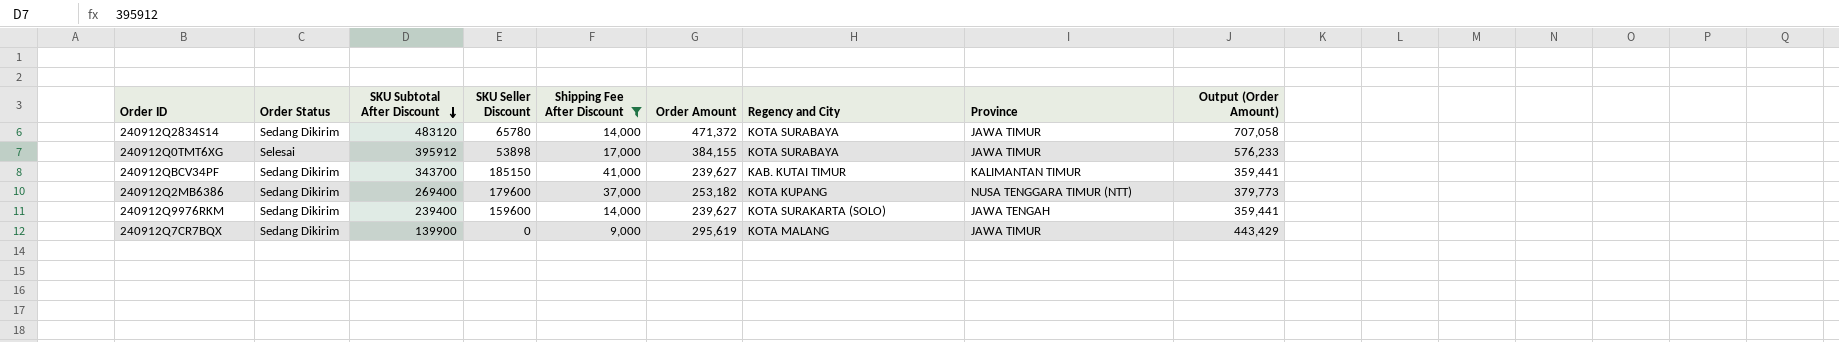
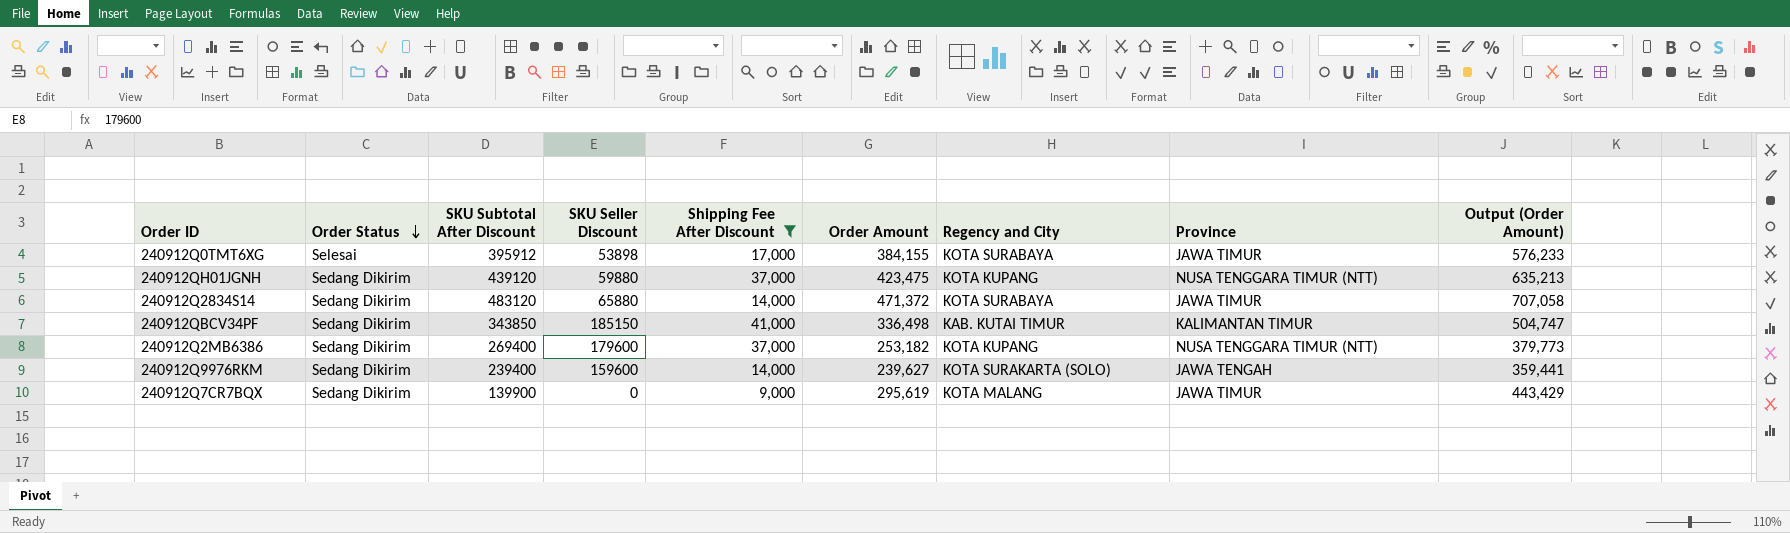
row order: SKU Subtotal After Discount descending -> Order Status descending
row 240912QH01JGNH: none -> Sedang Dikirim | 439120 | 59880 | 37,000 | 423,475 | KOTA KUPANG | NUSA TENGGARA TIMUR (NTT) | 635,213
240912Q2834S14 | SKU Seller Discount: 65780 -> 65880
240912QBCV34PF | SKU Subtotal After Discount: 343700 -> 343850
240912QBCV34PF | Order Amount: 239,627 -> 336,498
240912QBCV34PF | Output (Order Amount): 359,441 -> 504,747

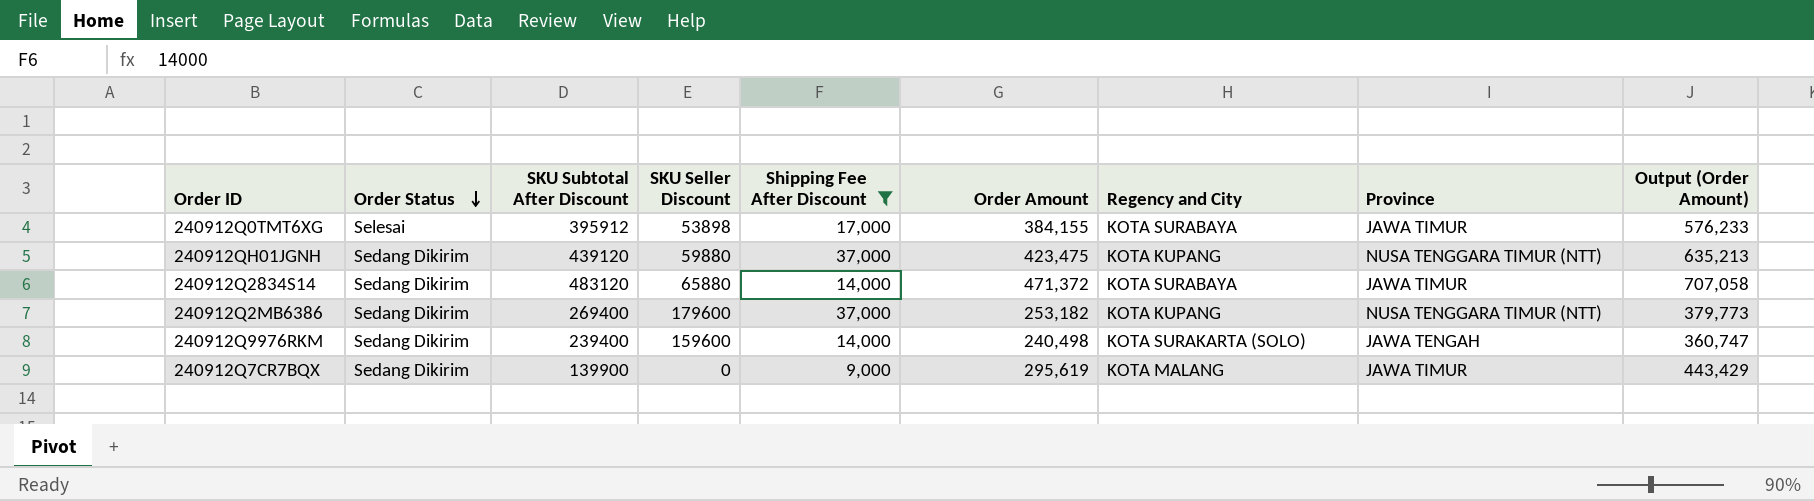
row 240912QBCV34PF: Sedang Dikirim | 343850 | 185150 | 41,000 | 336,498 | KAB. KUTAI TIMUR | KALIMANTAN TIMUR | 504,747 -> none
240912Q9976RKM | Order Amount: 239,627 -> 240,498
240912Q9976RKM | Output (Order Amount): 359,441 -> 360,747

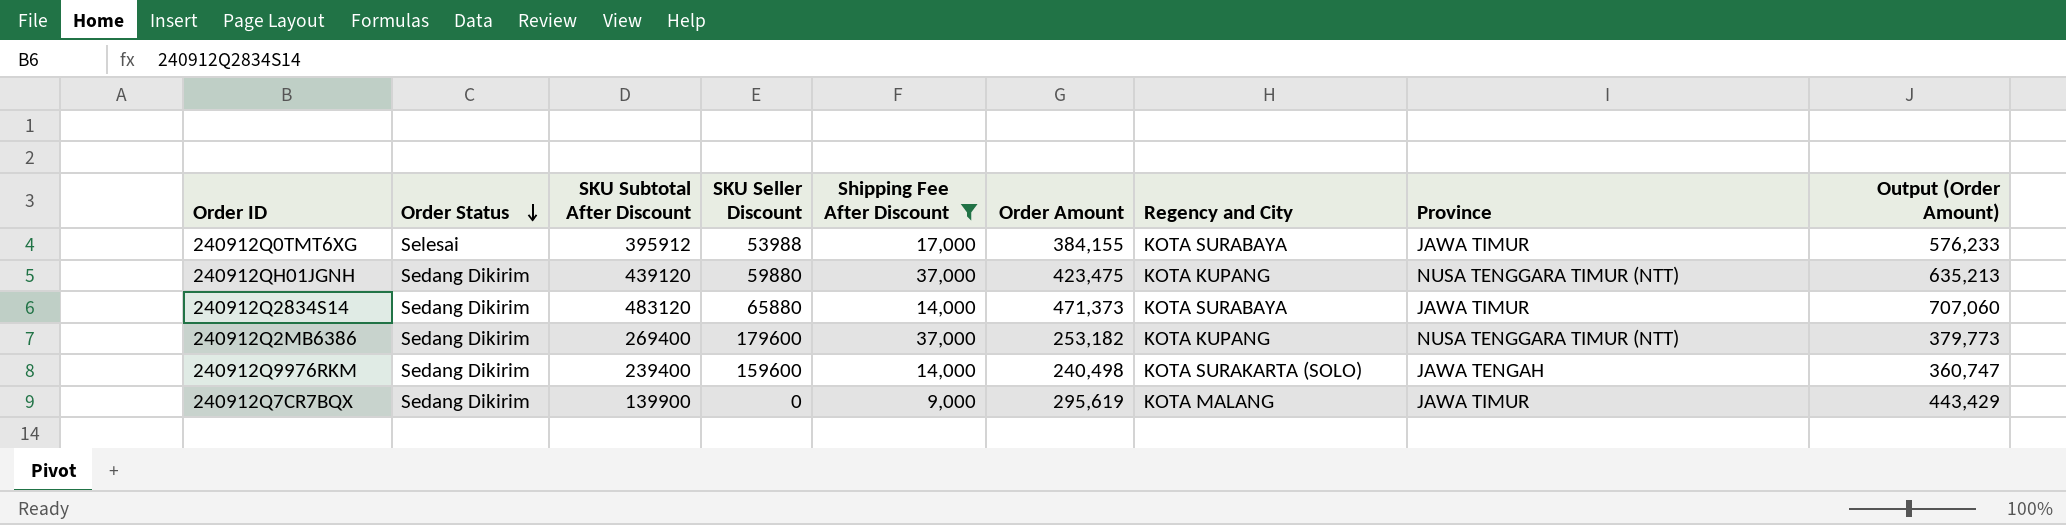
240912Q0TMT6XG | SKU Seller Discount: 53898 -> 53988
240912Q2834S14 | Order Amount: 471,372 -> 471,373
240912Q2834S14 | Output (Order Amount): 707,058 -> 707,060

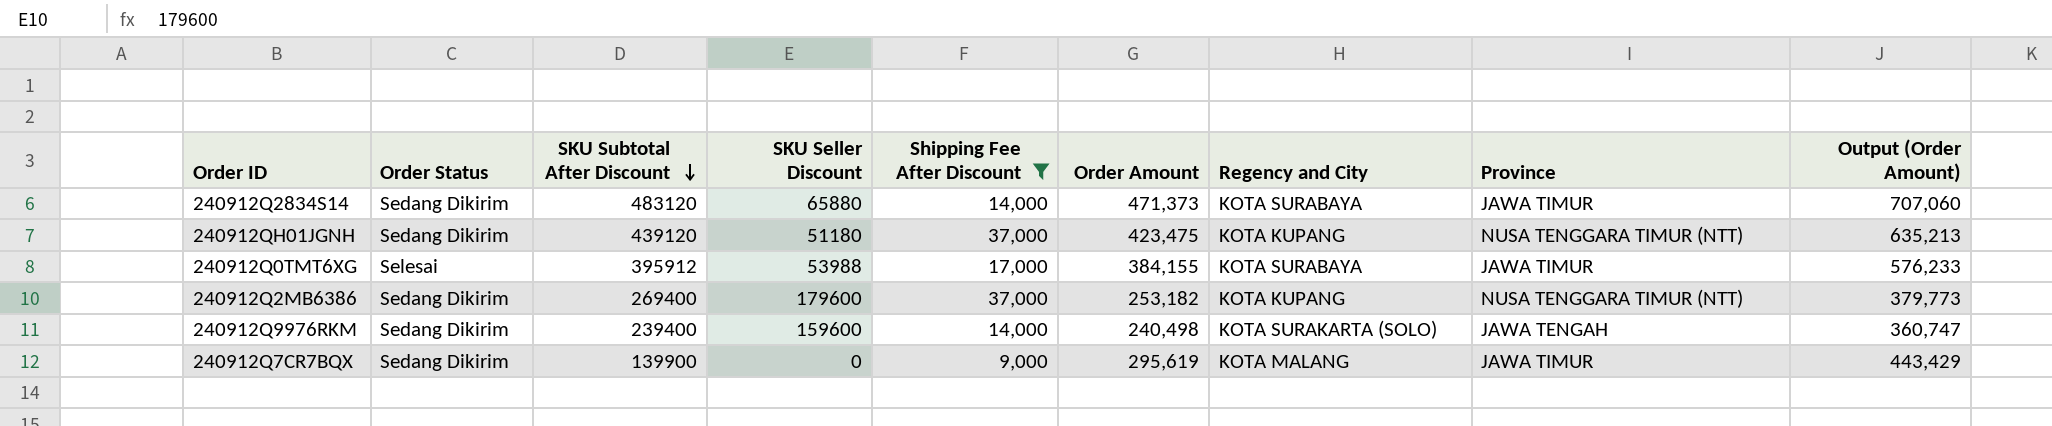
row order: Order Status descending -> SKU Subtotal After Discount descending
240912QH01JGNH | SKU Seller Discount: 59880 -> 51180

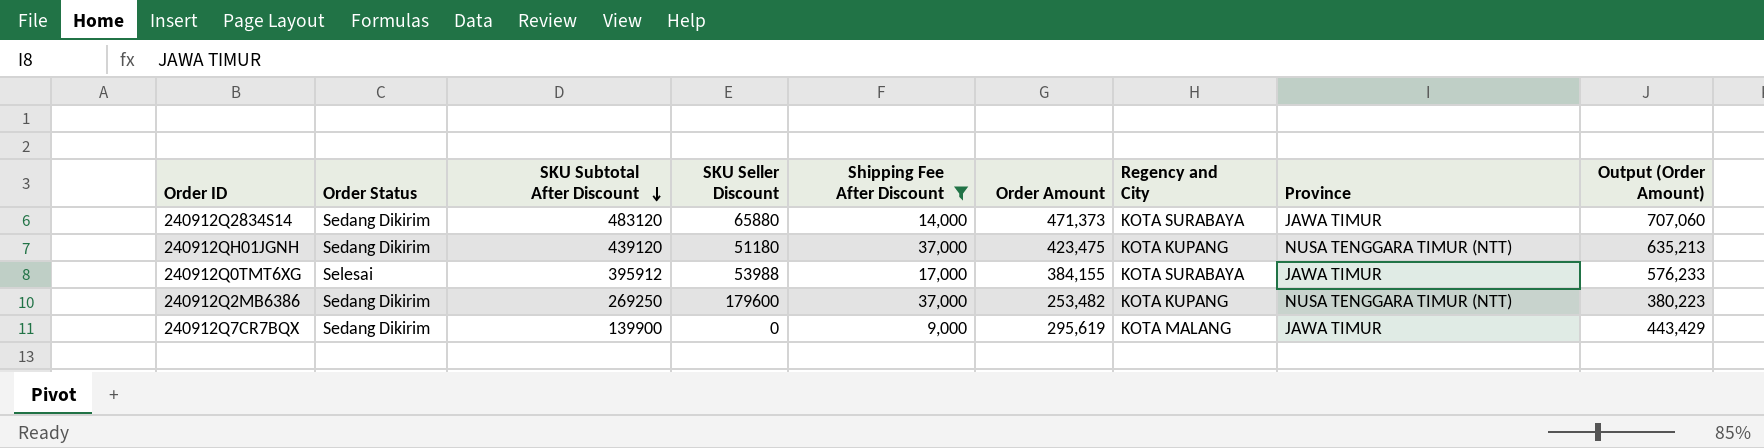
row 240912Q9976RKM: Sedang Dikirim | 239400 | 159600 | 14,000 | 240,498 | KOTA SURAKARTA (SOLO) | JAWA TENGAH | 360,747 -> none
240912Q2MB6386 | SKU Subtotal After Discount: 269400 -> 269250
240912Q2MB6386 | Order Amount: 253,182 -> 253,482
240912Q2MB6386 | Output (Order Amount): 379,773 -> 380,223

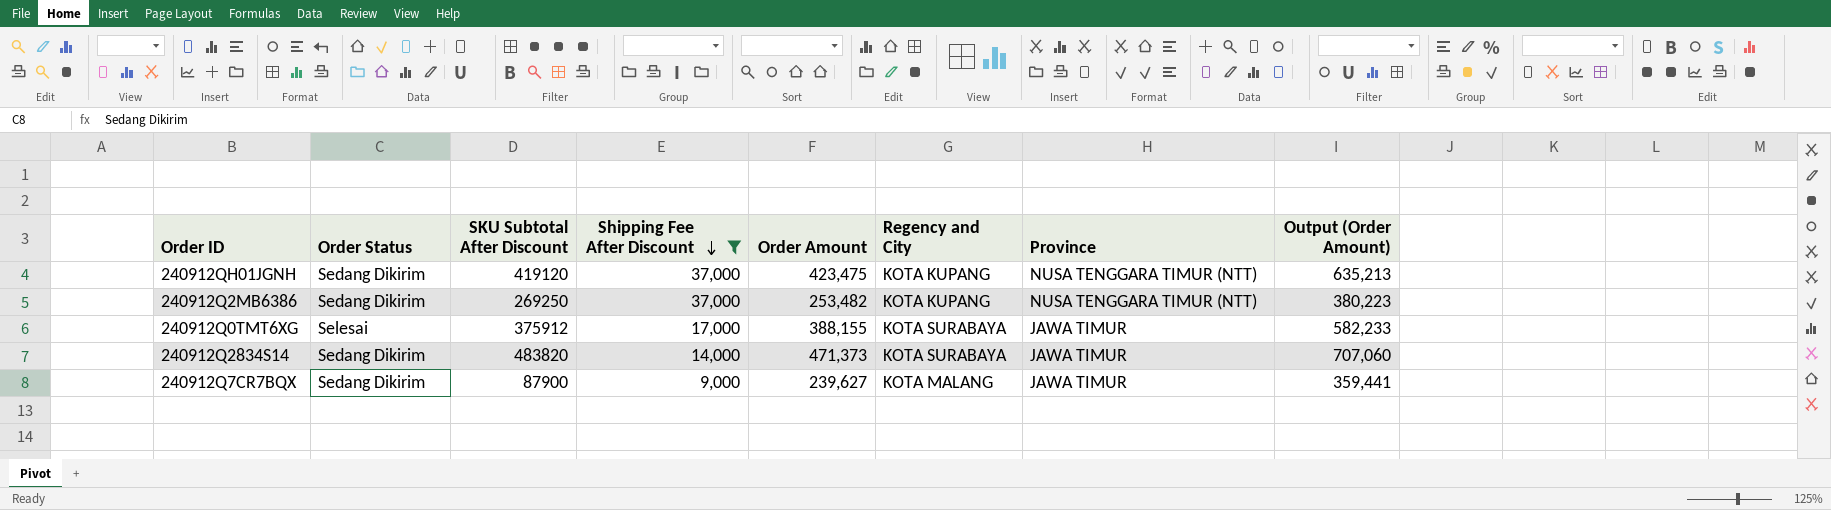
row order: SKU Subtotal After Discount descending -> Shipping Fee After Discount descending
column SKU Seller Discount | position: 4 -> none
240912QH01JGNH | SKU Subtotal After Discount: 439120 -> 419120
240912Q0TMT6XG | SKU Subtotal After Discount: 395912 -> 375912
240912Q0TMT6XG | Order Amount: 384,155 -> 388,155
240912Q0TMT6XG | Output (Order Amount): 576,233 -> 582,233
240912Q2834S14 | SKU Subtotal After Discount: 483120 -> 483820
240912Q7CR7BQX | SKU Subtotal After Discount: 139900 -> 87900
240912Q7CR7BQX | Order Amount: 295,619 -> 239,627
240912Q7CR7BQX | Output (Order Amount): 443,429 -> 359,441

